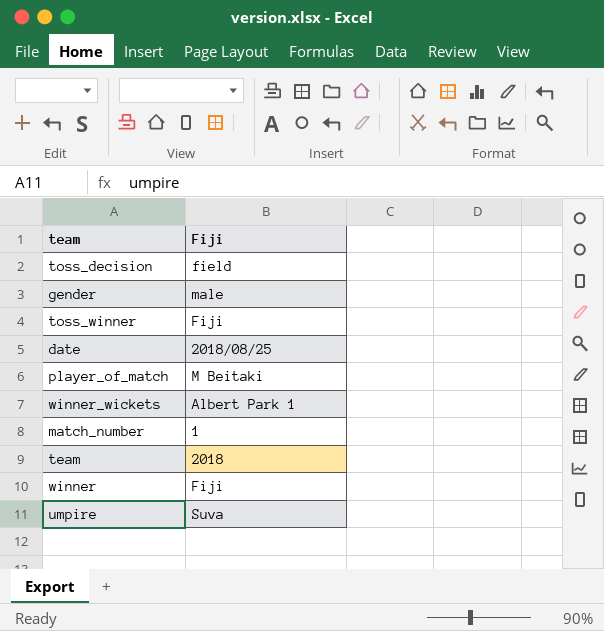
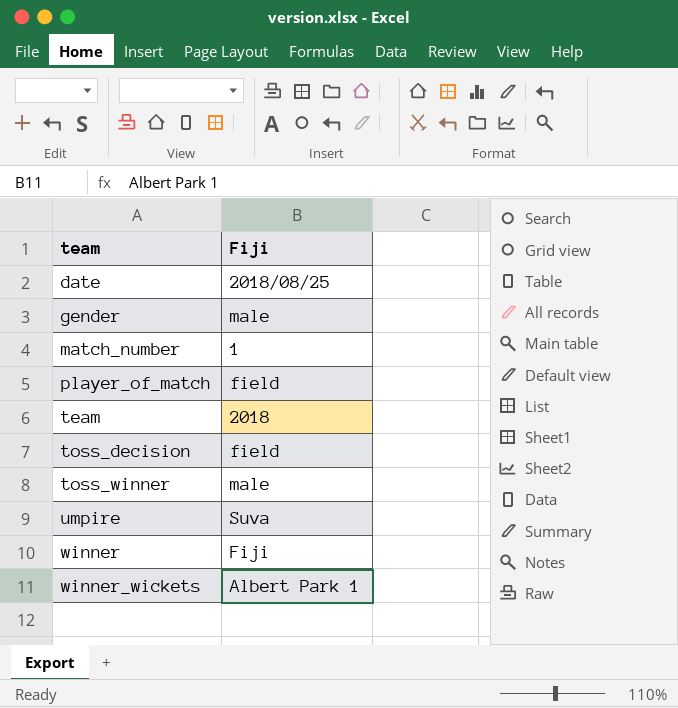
row order: none -> team ascending
player_of_match | Fiji: M Beitaki -> field
toss_winner | Fiji: Fiji -> male

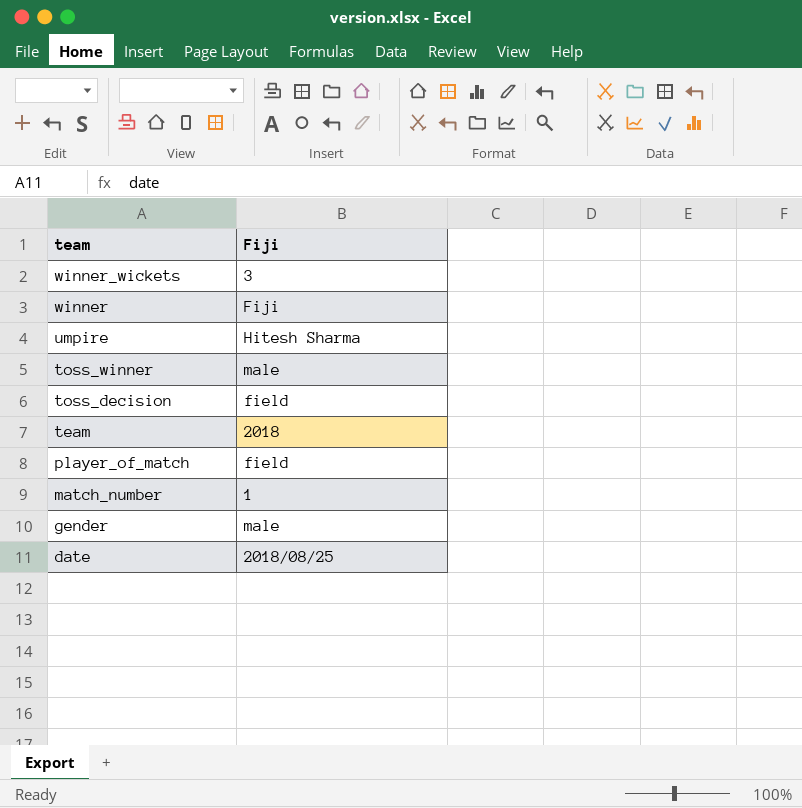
row order: team ascending -> team descending
winner_wickets | Fiji: Albert Park 1 -> 3
umpire | Fiji: Suva -> Hitesh Sharma

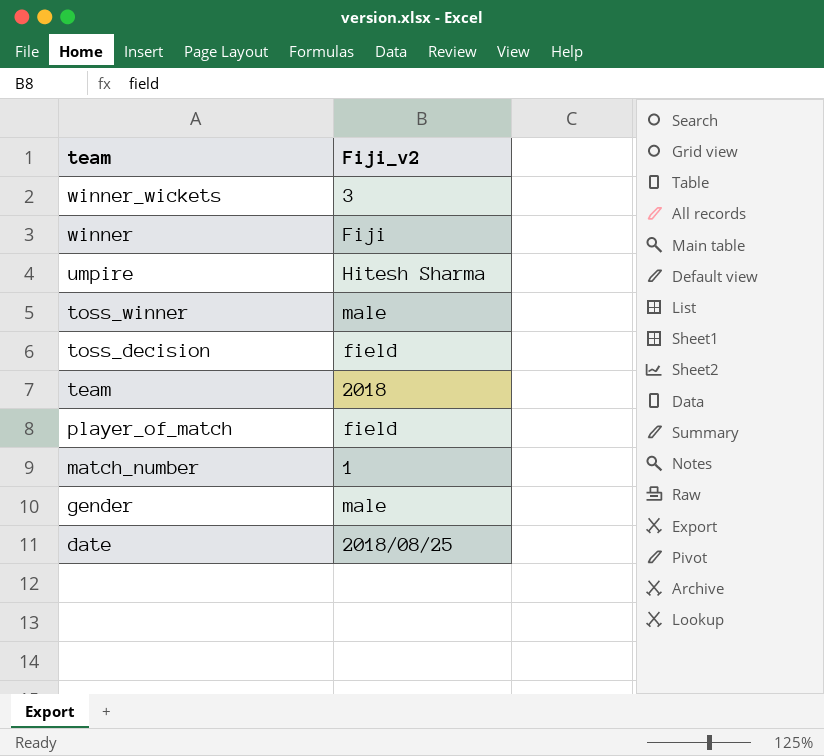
column name: Fiji -> Fiji_v2

